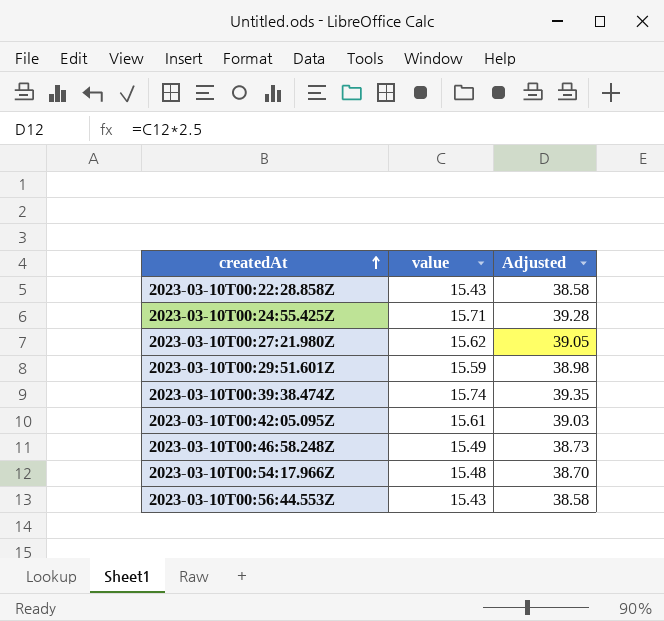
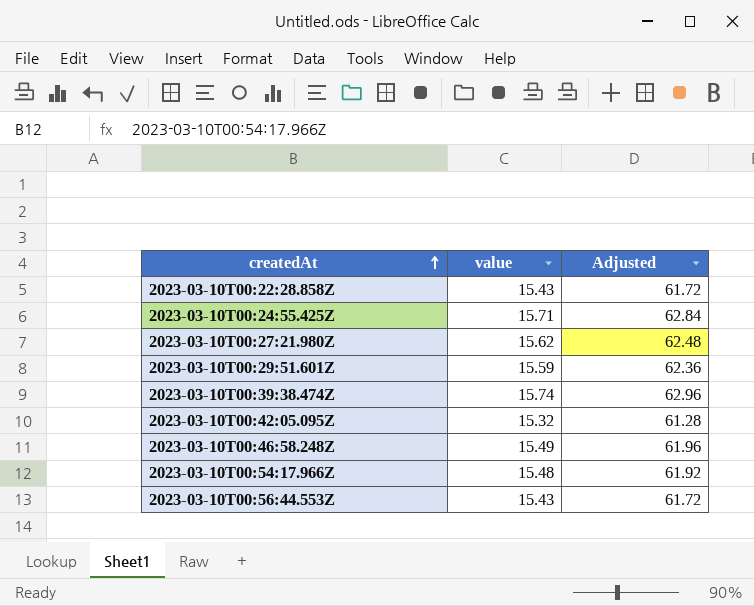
column Adjusted | formula: [value] * 2.5 -> [value] * 4
2023-03-10T00:42:05.095Z | value: 15.61 -> 15.32

